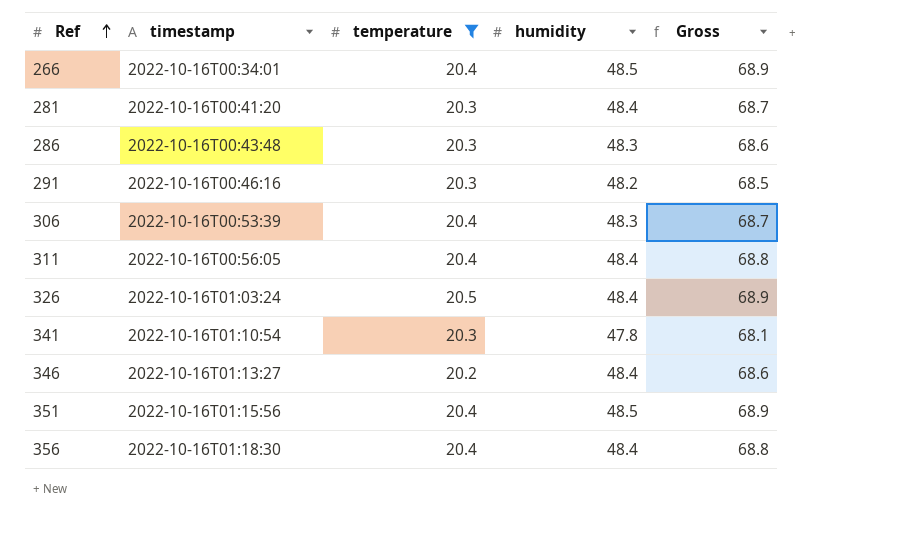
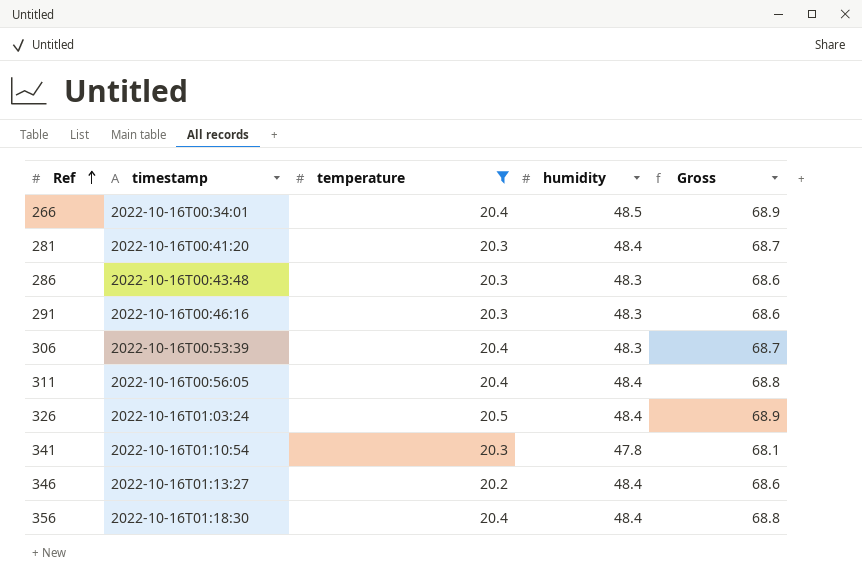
row 351: 2022-10-16T01:15:56 | 20.4 | 48.5 | 68.9 -> none
291 | humidity: 48.2 -> 48.3
291 | Gross: 68.5 -> 68.6

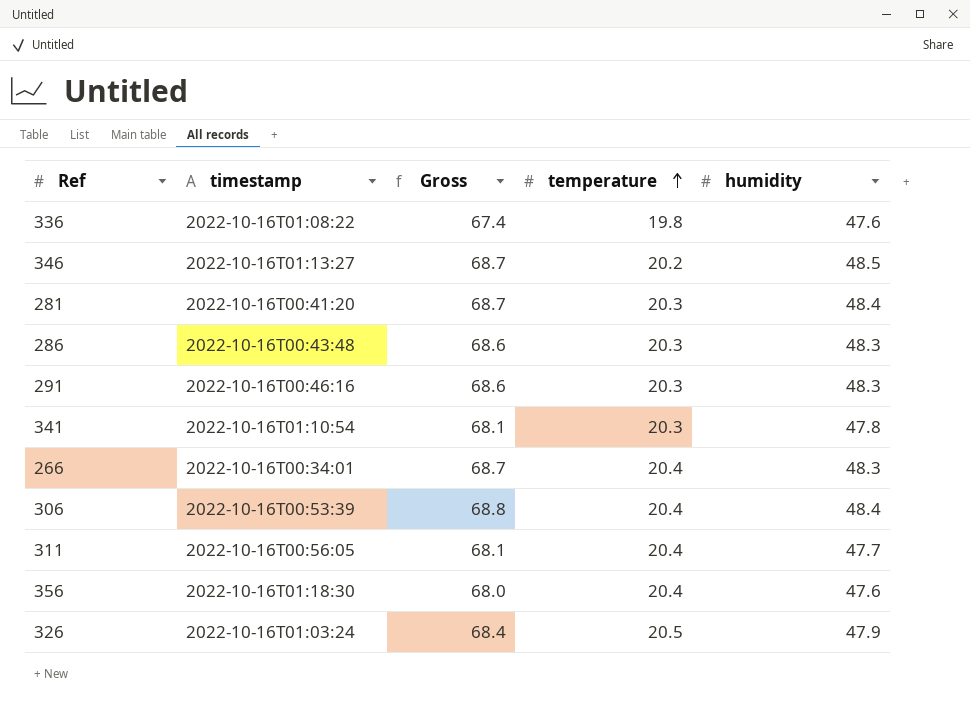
filter: temperature != 19.8 -> none
row order: Ref ascending -> temperature ascending
column Gross | position: 5 -> 3
346 | Gross: 68.6 -> 68.7
346 | humidity: 48.4 -> 48.5
266 | Gross: 68.9 -> 68.7
266 | humidity: 48.5 -> 48.3
306 | Gross: 68.7 -> 68.8
306 | humidity: 48.3 -> 48.4
311 | Gross: 68.8 -> 68.1
311 | humidity: 48.4 -> 47.7
356 | Gross: 68.8 -> 68.0
356 | humidity: 48.4 -> 47.6
326 | Gross: 68.9 -> 68.4
326 | humidity: 48.4 -> 47.9

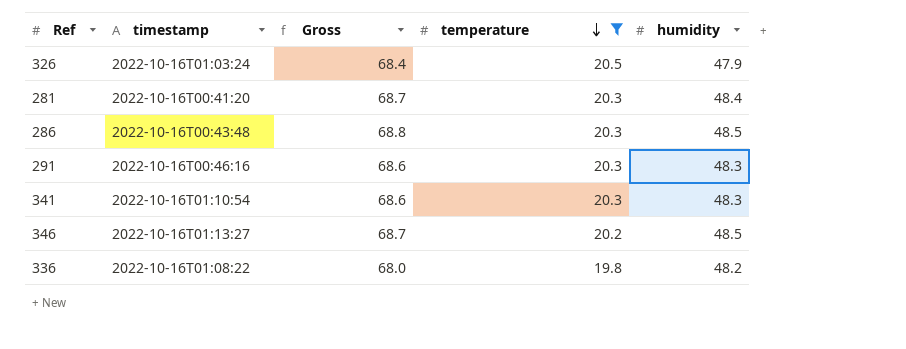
filter: none -> temperature != 20.4
row order: temperature ascending -> temperature descending
286 | Gross: 68.6 -> 68.8
286 | humidity: 48.3 -> 48.5
341 | Gross: 68.1 -> 68.6
341 | humidity: 47.8 -> 48.3
336 | Gross: 67.4 -> 68.0
336 | humidity: 47.6 -> 48.2

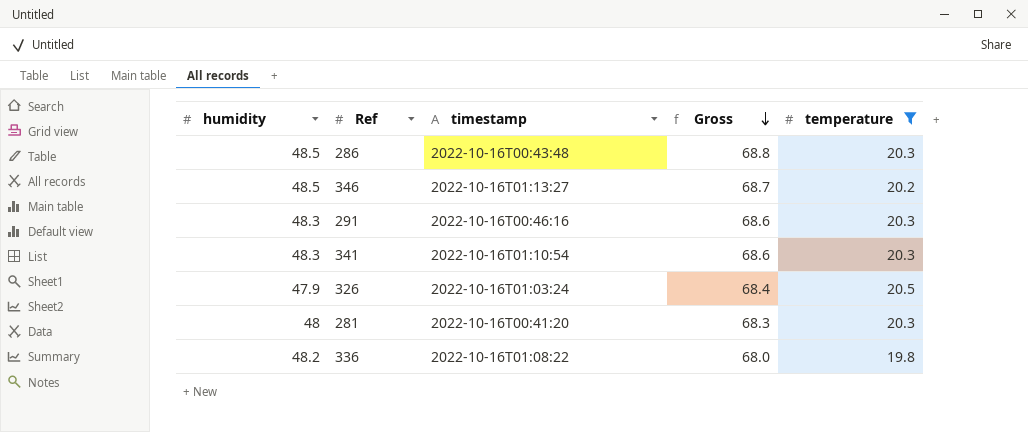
row order: temperature descending -> Gross descending
column humidity | position: 5 -> 1
281 | humidity: 48.4 -> 48
281 | Gross: 68.7 -> 68.3

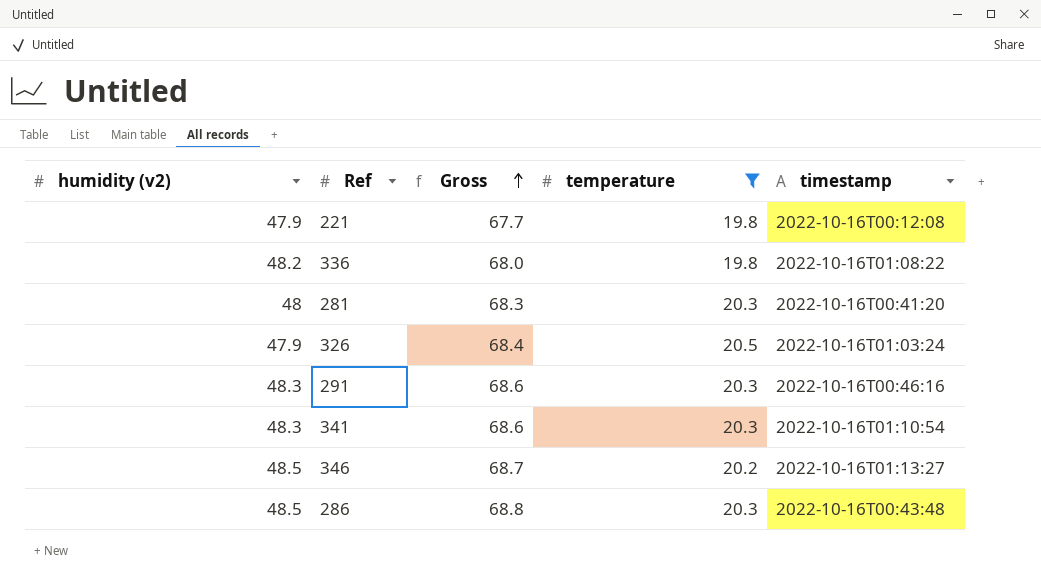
row order: Gross descending -> Gross ascending
column name: humidity -> humidity (v2)
column timestamp | position: 3 -> 5
row 221: none -> 47.9 | 67.7 | 19.8 | 2022-10-16T00:12:08

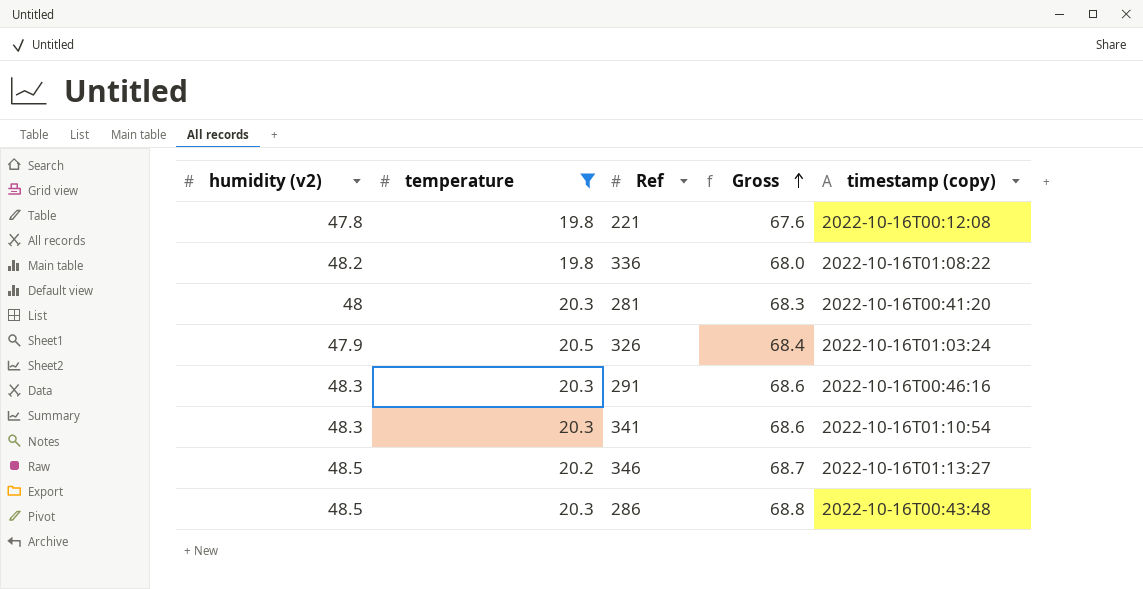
column temperature | position: 4 -> 2
column name: timestamp -> timestamp (copy)
221 | humidity (v2): 47.9 -> 47.8
221 | Gross: 67.7 -> 67.6

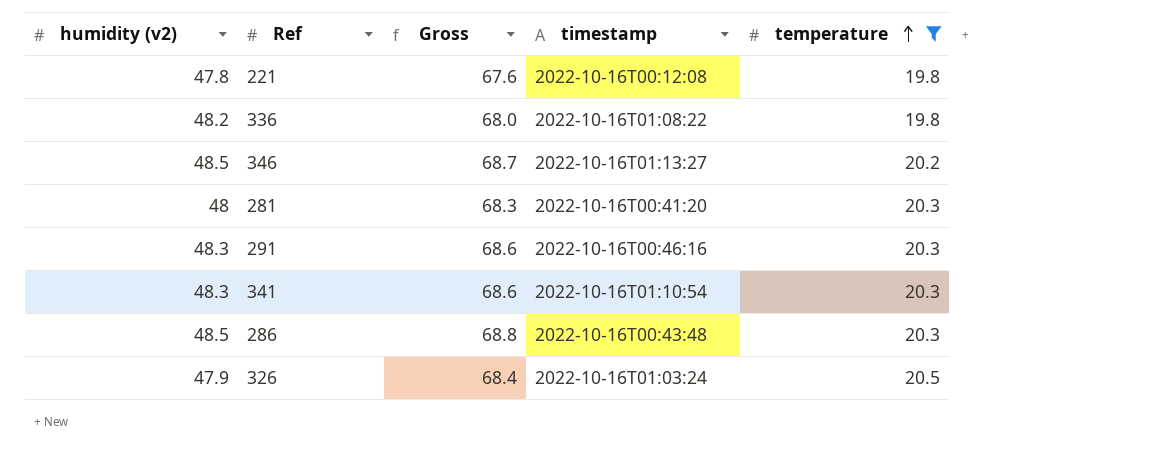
row order: Gross ascending -> temperature ascending
column name: timestamp (copy) -> timestamp
column temperature | position: 2 -> 5

